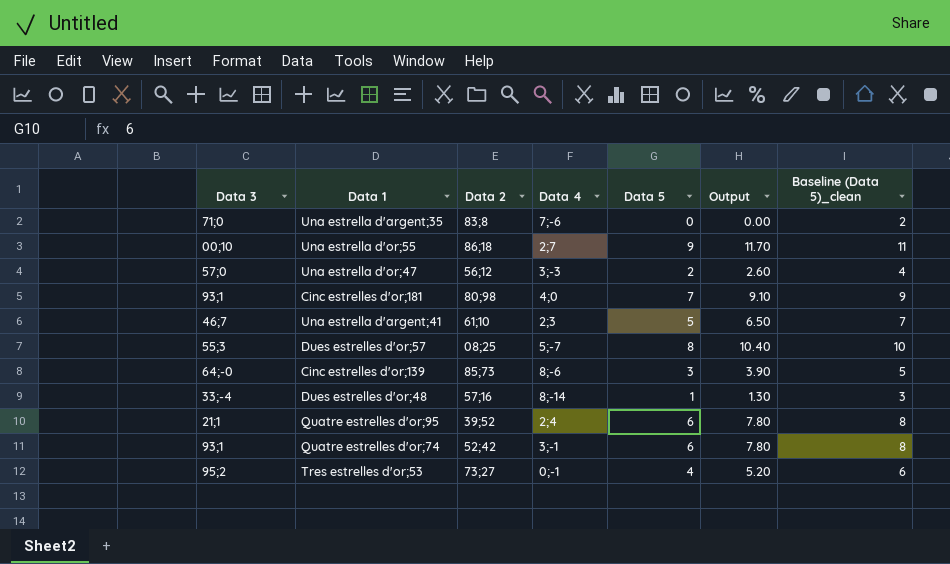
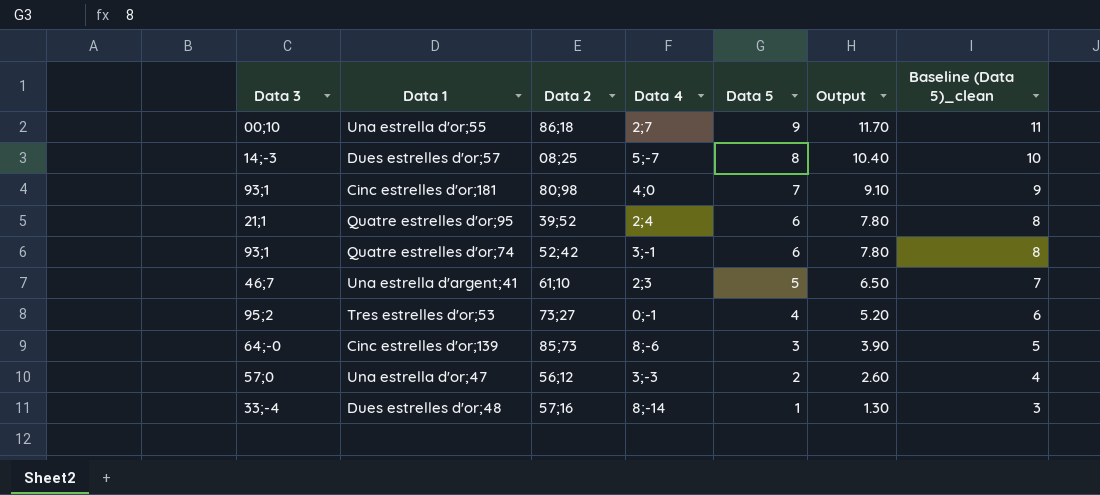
row order: none -> Data 5 descending
row Una estrella d'argent;35: 71;0 | 83;8 | 7;-6 | 0 | 0.00 | 2 -> none
Dues estrelles d'or;57 | Data 3: 55;3 -> 14;-3

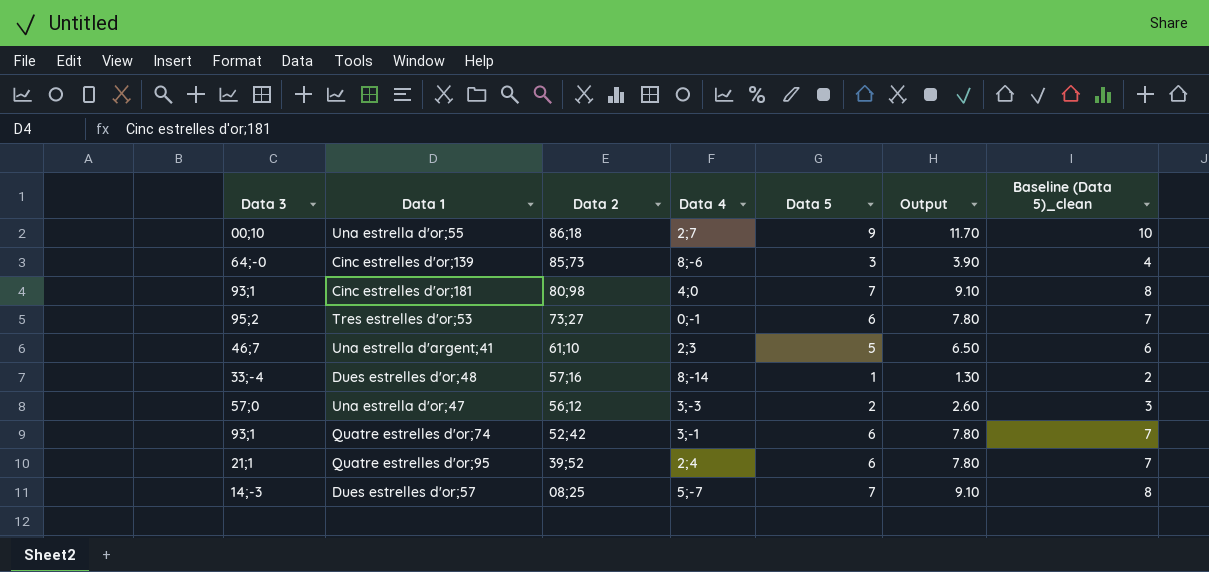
row order: Data 5 descending -> Data 2 descending
column Baseline (Data 5)_clean | formula: [Data 5] + 2 -> [Data 5] + 1
Tres estrelles d'or;53 | Data 5: 4 -> 6
Tres estrelles d'or;53 | Output: 5.20 -> 7.80
Dues estrelles d'or;57 | Data 5: 8 -> 7
Dues estrelles d'or;57 | Output: 10.40 -> 9.10

